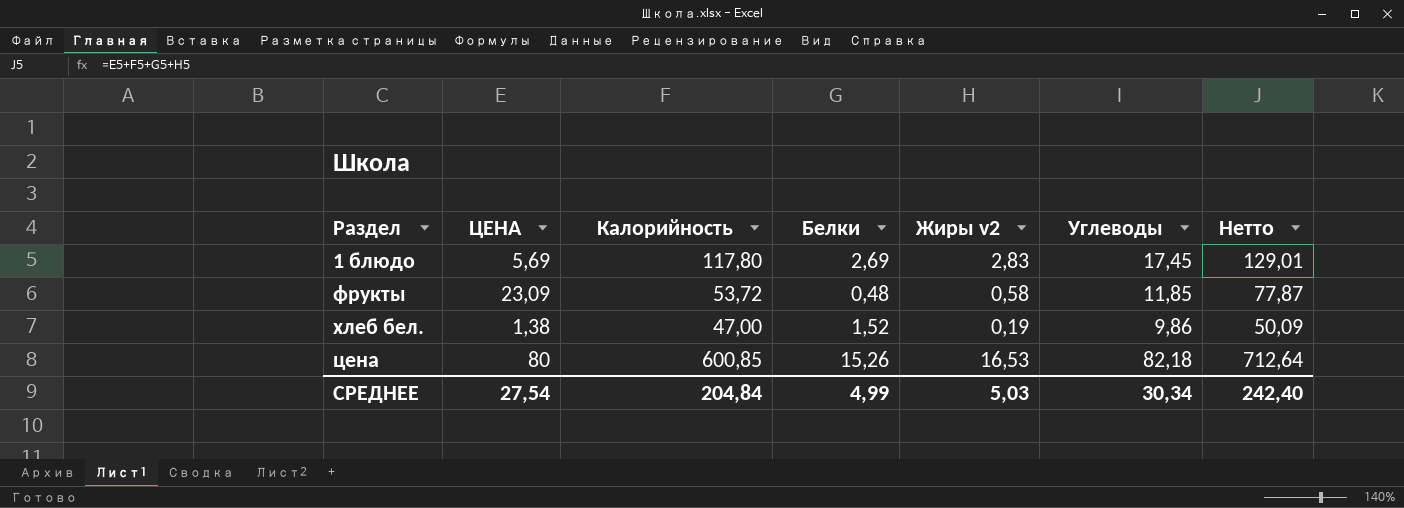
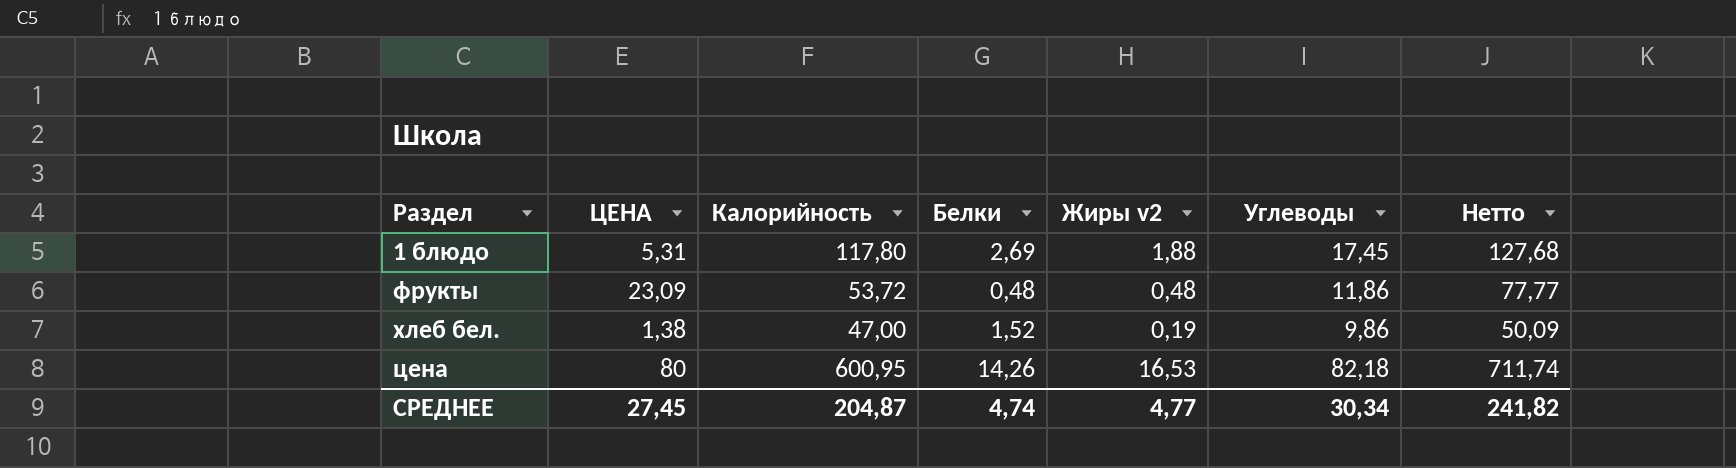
1 блюдо | ЦЕНА: 5,69 -> 5,31
1 блюдо | Жиры v2: 2,83 -> 1,88
1 блюдо | Нетто: 129,01 -> 127,68
фрукты | Жиры v2: 0,58 -> 0,48
фрукты | Углеводы: 11,85 -> 11,86
фрукты | Нетто: 77,87 -> 77,77
цена | Калорийность: 600,85 -> 600,95
цена | Белки: 15,26 -> 14,26
цена | Нетто: 712,64 -> 711,74
СРЕДНЕЕ | ЦЕНА: 27,54 -> 27,45
СРЕДНЕЕ | Калорийность: 204,84 -> 204,87
СРЕДНЕЕ | Белки: 4,99 -> 4,74
СРЕДНЕЕ | Жиры v2: 5,03 -> 4,77
СРЕДНЕЕ | Нетто: 242,40 -> 241,82

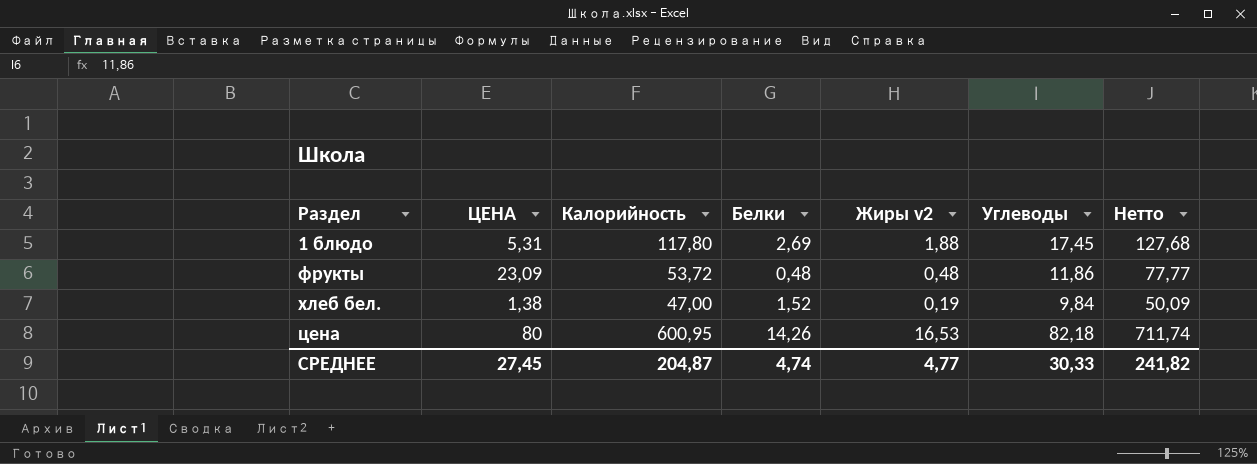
хлеб бел. | Углеводы: 9,86 -> 9,84
СРЕДНЕЕ | Углеводы: 30,34 -> 30,33

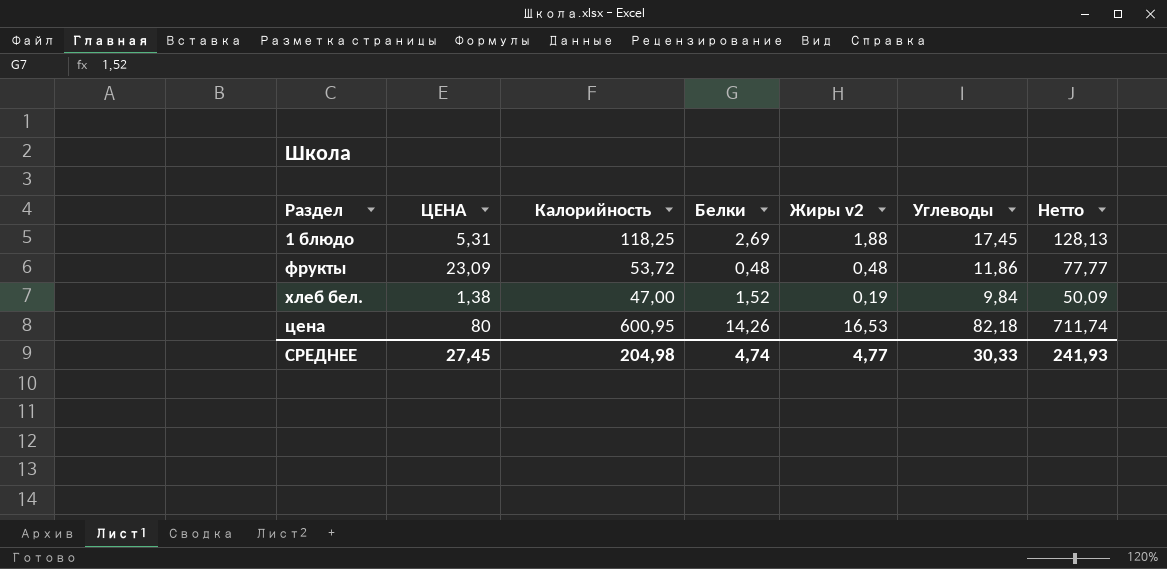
1 блюдо | Калорийность: 117,80 -> 118,25
1 блюдо | Нетто: 127,68 -> 128,13
СРЕДНЕЕ | Калорийность: 204,87 -> 204,98
СРЕДНЕЕ | Нетто: 241,82 -> 241,93

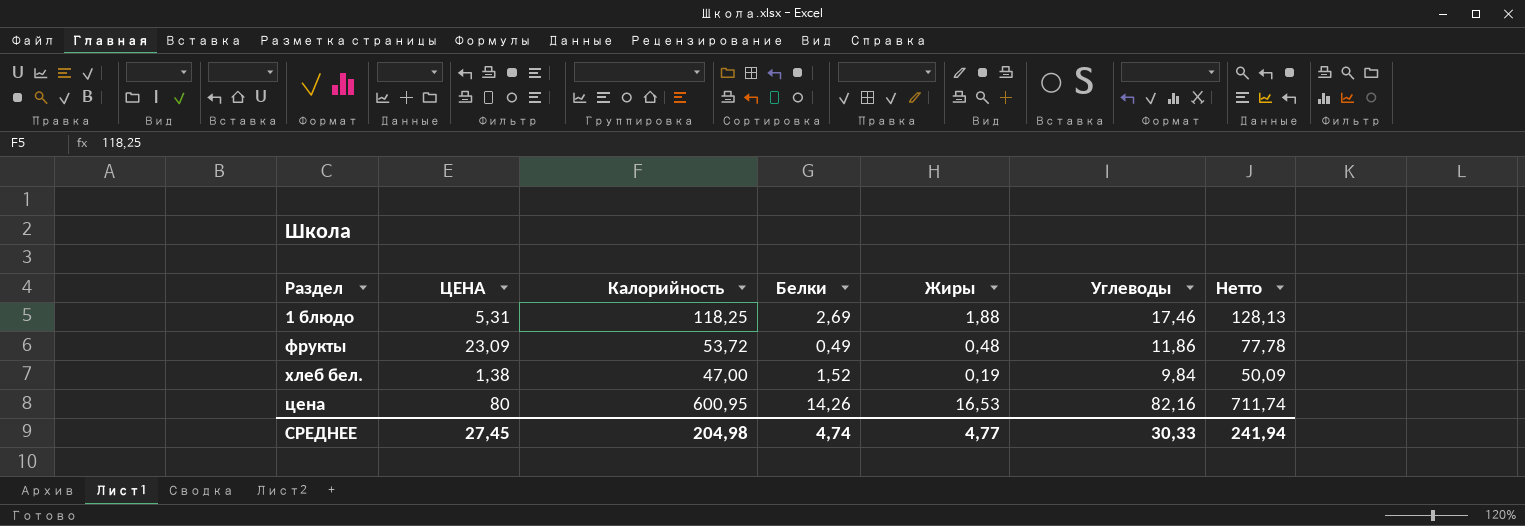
column name: Жиры v2 -> Жиры
1 блюдо | Углеводы: 17,45 -> 17,46
фрукты | Белки: 0,48 -> 0,49
фрукты | Нетто: 77,77 -> 77,78
цена | Углеводы: 82,18 -> 82,16
СРЕДНЕЕ | Нетто: 241,93 -> 241,94

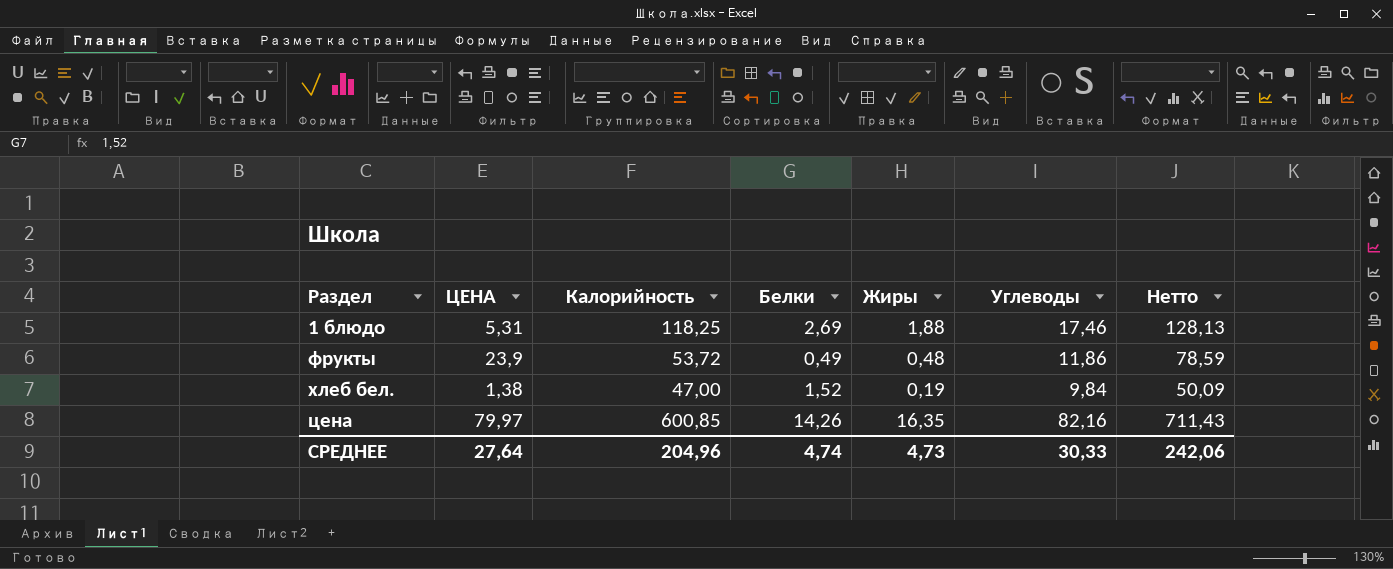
фрукты | ЦЕНА: 23,09 -> 23,9
фрукты | Нетто: 77,78 -> 78,59
цена | ЦЕНА: 80 -> 79,97
цена | Калорийность: 600,95 -> 600,85
цена | Жиры: 16,53 -> 16,35
цена | Нетто: 711,74 -> 711,43
СРЕДНЕЕ | ЦЕНА: 27,45 -> 27,64
СРЕДНЕЕ | Калорийность: 204,98 -> 204,96
СРЕДНЕЕ | Жиры: 4,77 -> 4,73
СРЕДНЕЕ | Нетто: 241,94 -> 242,06

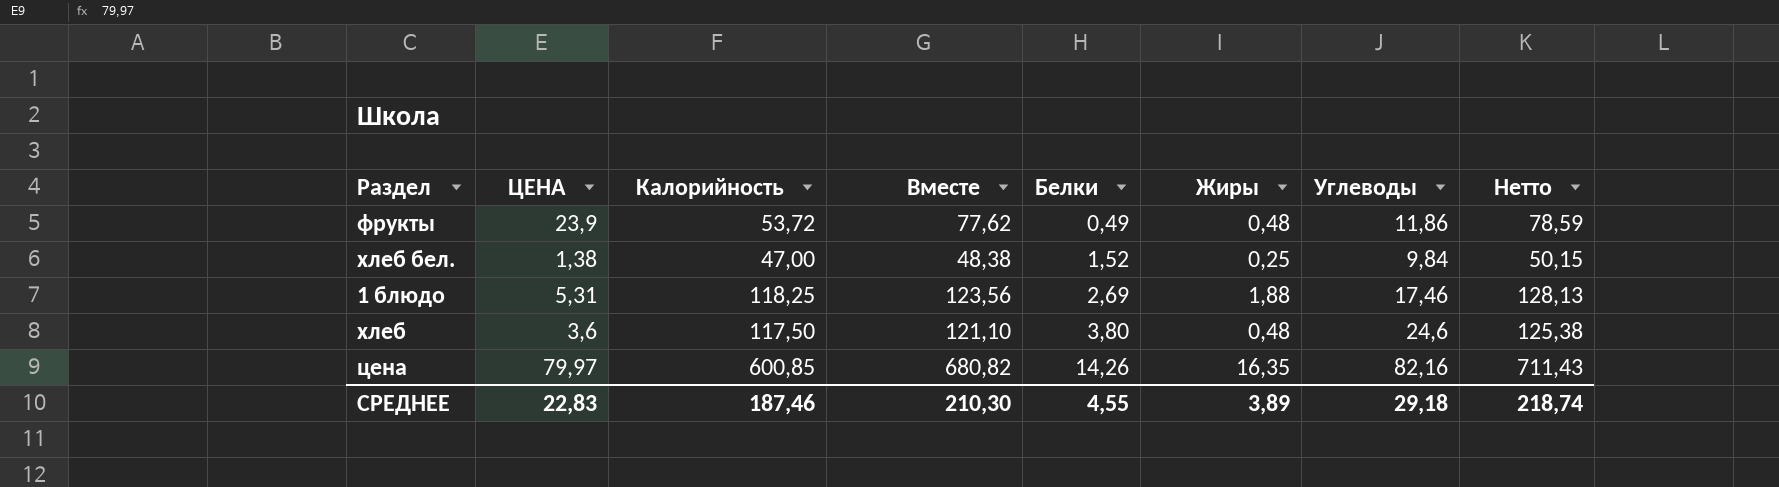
row order: Раздел ascending -> Белки ascending
column Вместе | formula: none -> [ЦЕНА] + [Калорийность]
хлеб бел. | Жиры: 0,19 -> 0,25
хлеб бел. | Нетто: 50,09 -> 50,15
row хлеб: none -> 3,6 | 117,50 | 121,10 | 3,80 | 0,48 | 24,6 | 125,38
СРЕДНЕЕ | ЦЕНА: 27,64 -> 22,83
СРЕДНЕЕ | Калорийность: 204,96 -> 187,46
СРЕДНЕЕ | Белки: 4,74 -> 4,55
СРЕДНЕЕ | Жиры: 4,73 -> 3,89
СРЕДНЕЕ | Углеводы: 30,33 -> 29,18
СРЕДНЕЕ | Нетто: 242,06 -> 218,74

